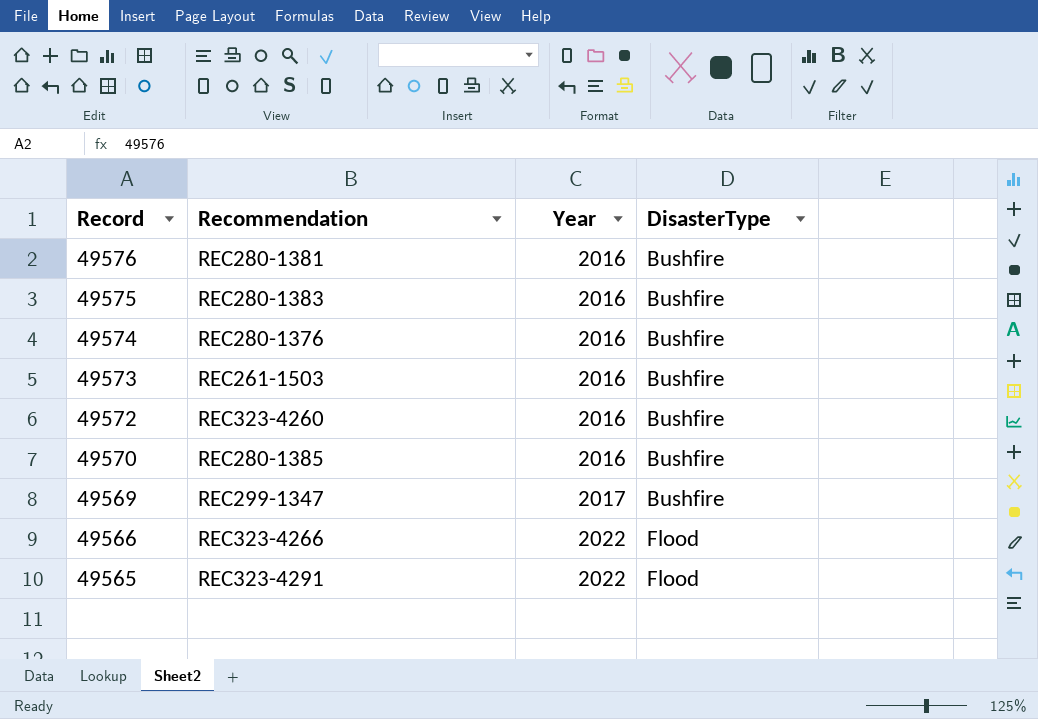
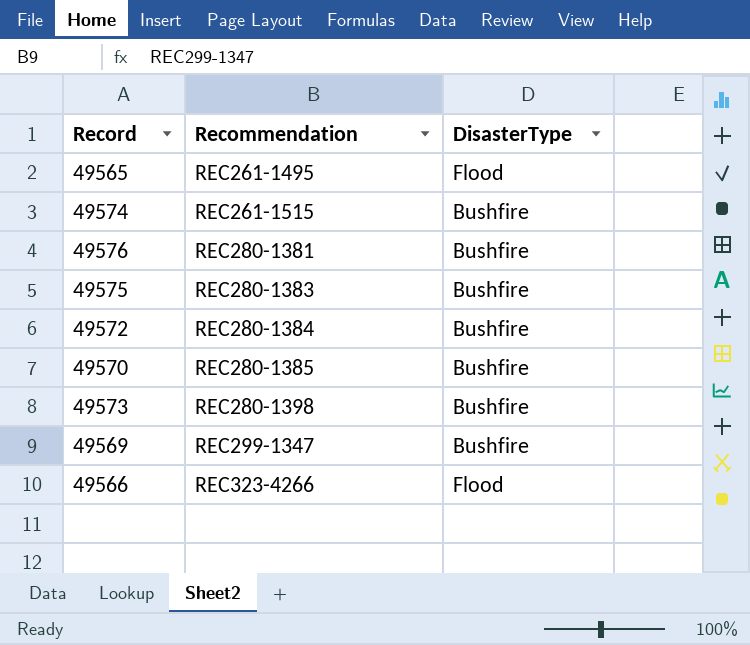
row order: Record descending -> Recommendation ascending
column Year | position: 3 -> none
49565 | Recommendation: REC323-4291 -> REC261-1495
49574 | Recommendation: REC280-1376 -> REC261-1515
49572 | Recommendation: REC323-4260 -> REC280-1384
49573 | Recommendation: REC261-1503 -> REC280-1398

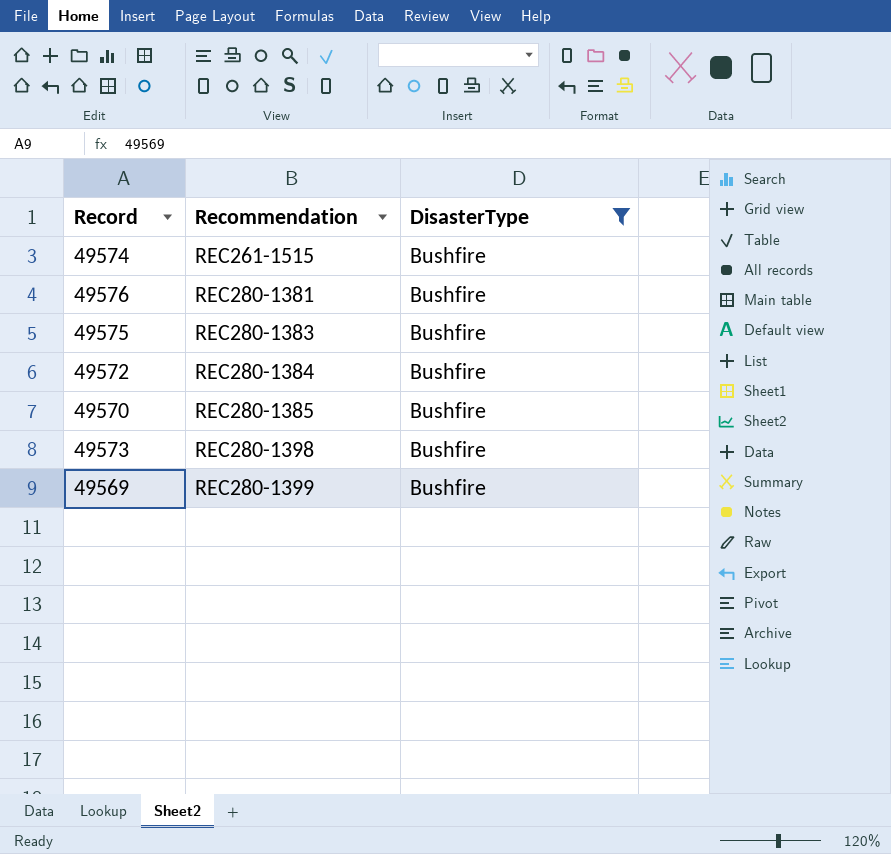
filter: none -> DisasterType = Bushfire
49569 | Recommendation: REC299-1347 -> REC280-1399

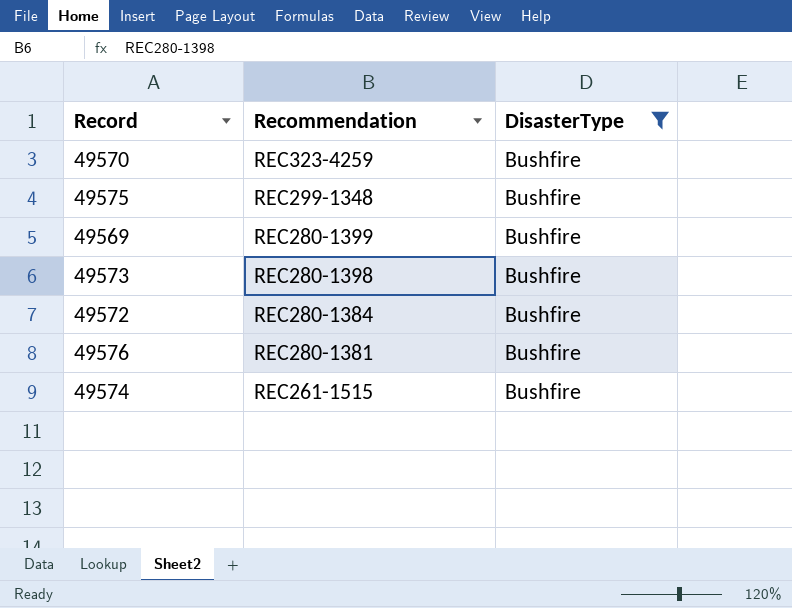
row order: Recommendation ascending -> Recommendation descending
49570 | Recommendation: REC280-1385 -> REC323-4259
49575 | Recommendation: REC280-1383 -> REC299-1348

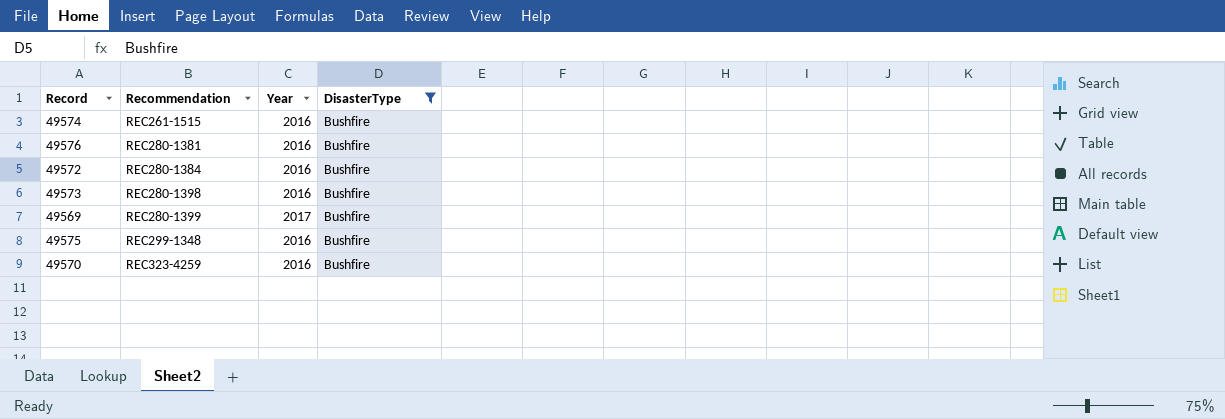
row order: Recommendation descending -> Recommendation ascending
column Year | position: none -> 3

